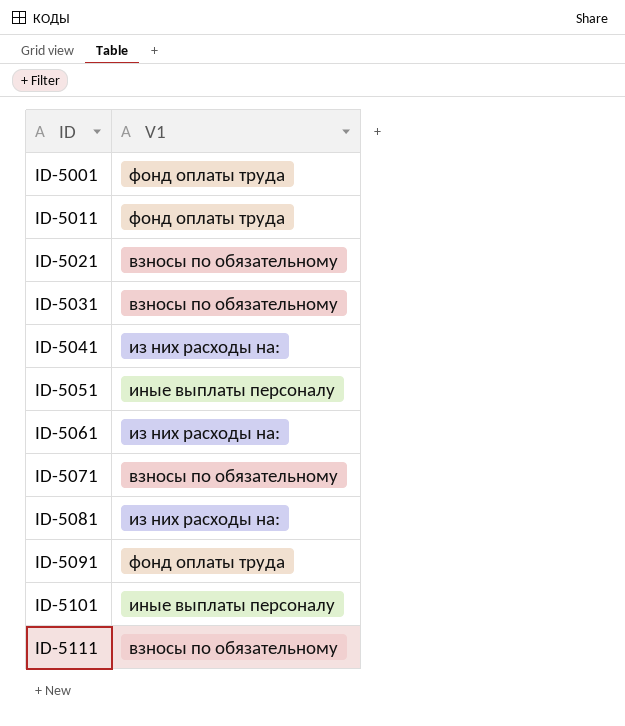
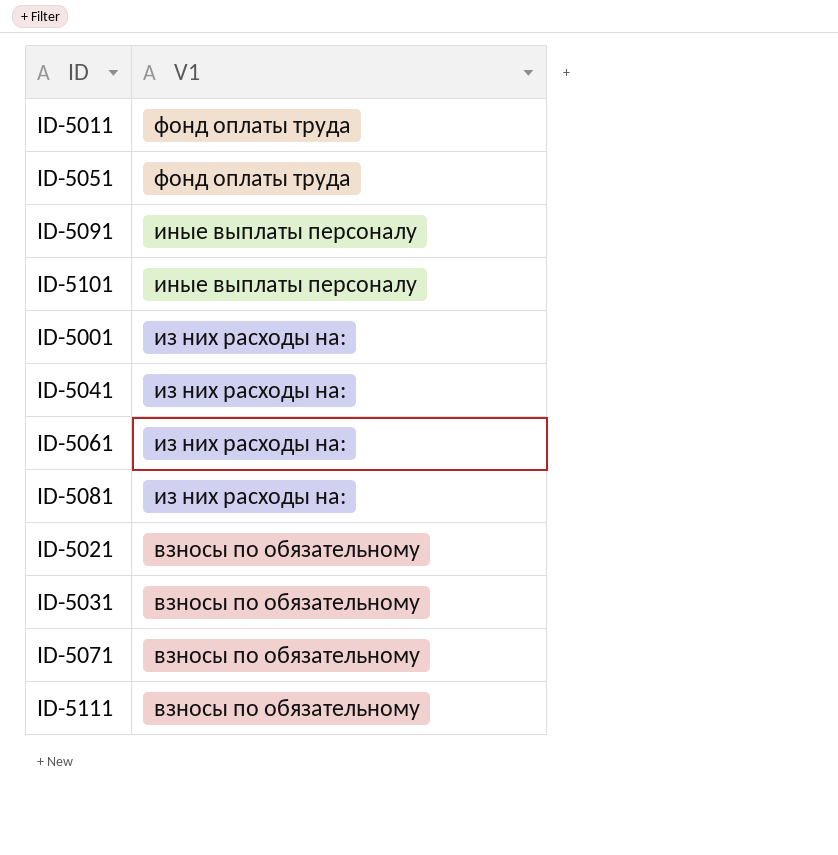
row order: ID ascending -> V1 descending
ID-5051 | V1: иные выплаты персоналу -> фонд оплаты труда
ID-5091 | V1: фонд оплаты труда -> иные выплаты персоналу
ID-5001 | V1: фонд оплаты труда -> из них расходы на:

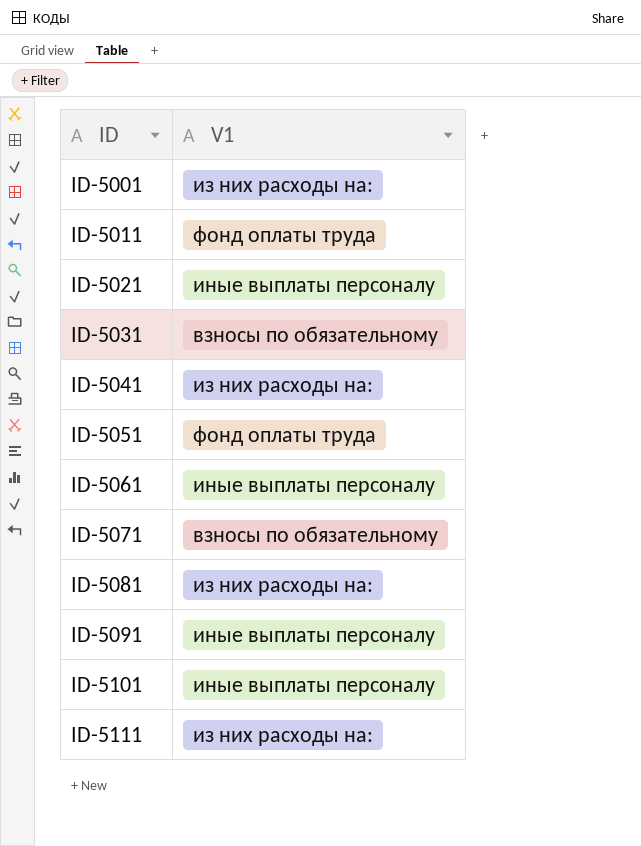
row order: V1 descending -> ID ascending
ID-5021 | V1: взносы по обязательному -> иные выплаты персоналу
ID-5061 | V1: из них расходы на: -> иные выплаты персоналу
ID-5111 | V1: взносы по обязательному -> из них расходы на:

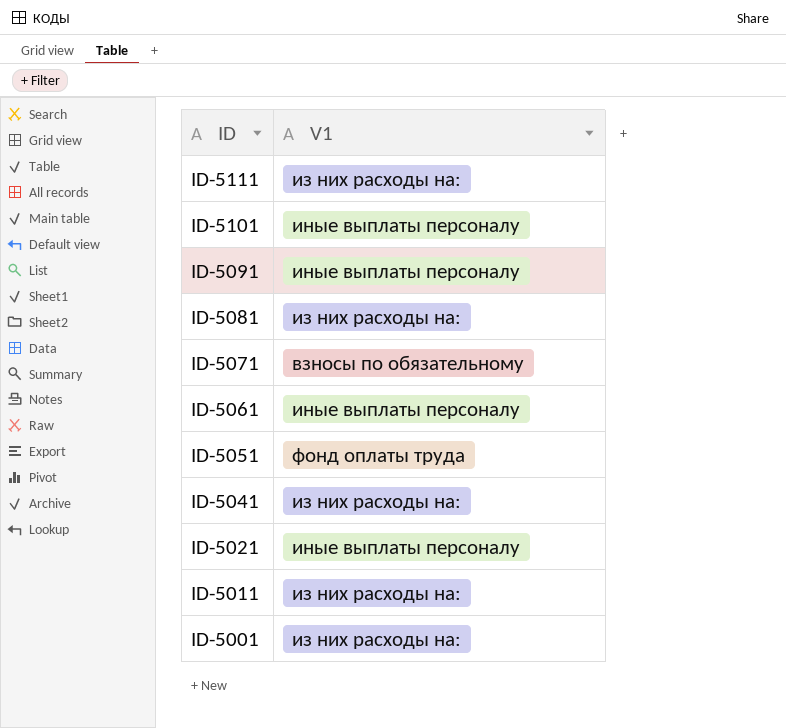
row order: ID ascending -> ID descending
row ID-5031: взносы по обязательному -> none
ID-5011 | V1: фонд оплаты труда -> из них расходы на:

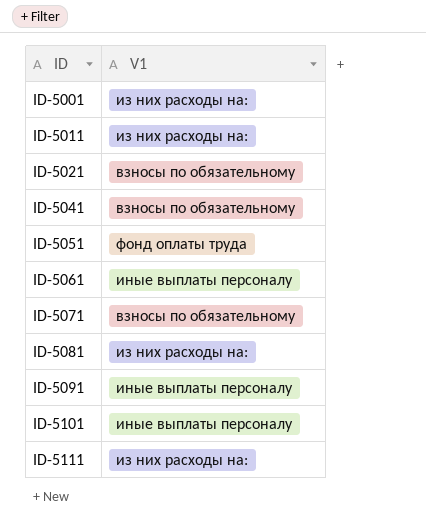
row order: ID descending -> ID ascending
ID-5021 | V1: иные выплаты персоналу -> взносы по обязательному
ID-5041 | V1: из них расходы на: -> взносы по обязательному

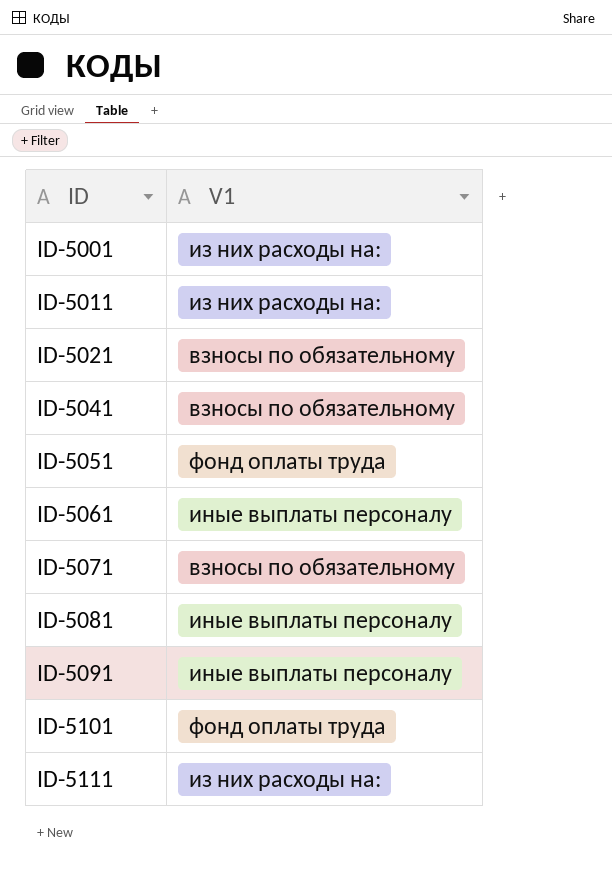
ID-5081 | V1: из них расходы на: -> иные выплаты персоналу
ID-5101 | V1: иные выплаты персоналу -> фонд оплаты труда

